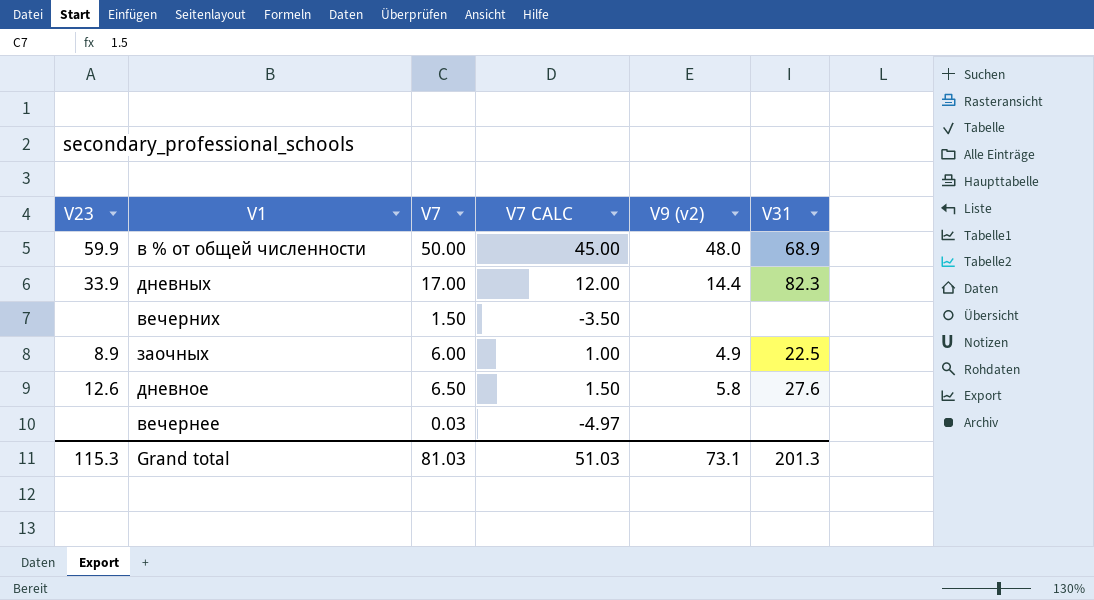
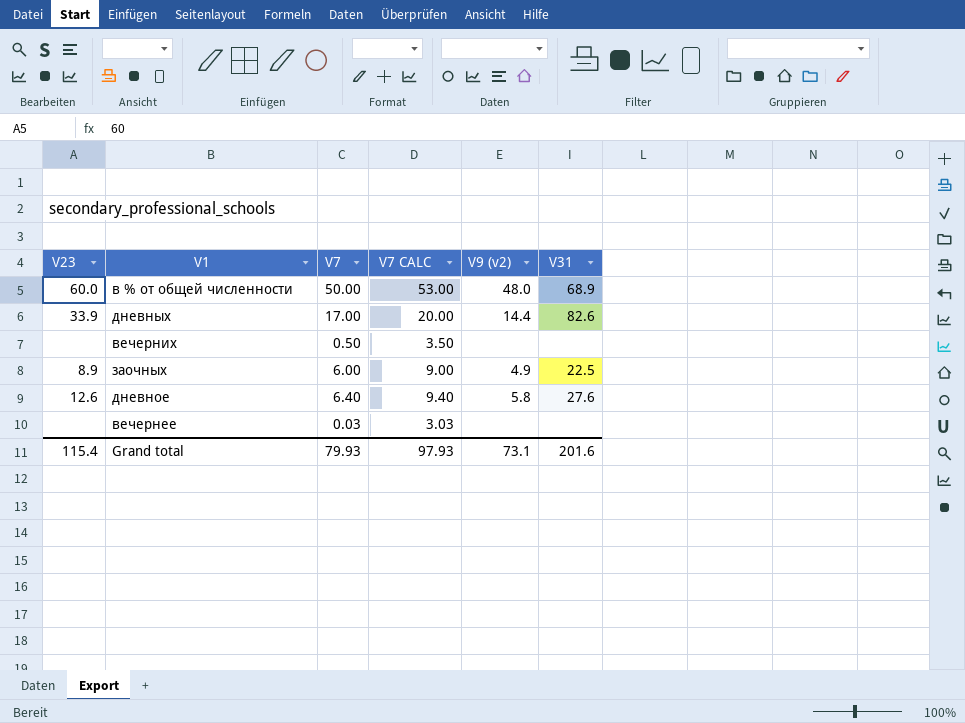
column V7 CALC | formula: [V7] - 5 -> [V7] + 3
в % от общей численности | V23: 59.9 -> 60.0
дневных | V31: 82.3 -> 82.6
вечерних | V7: 1.50 -> 0.50
дневное | V7: 6.50 -> 6.40
Grand total | V23: 115.3 -> 115.4
Grand total | V7: 81.03 -> 79.93
Grand total | V7 CALC: 51.03 -> 97.93
Grand total | V31: 201.3 -> 201.6

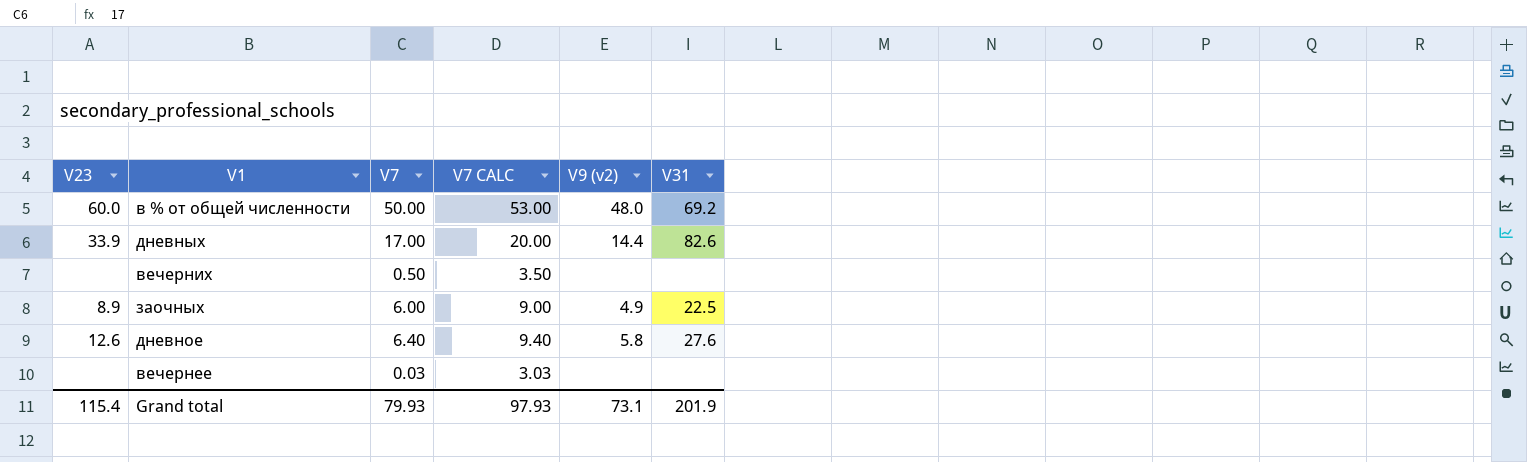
в % от общей численности | V31: 68.9 -> 69.2
Grand total | V31: 201.6 -> 201.9

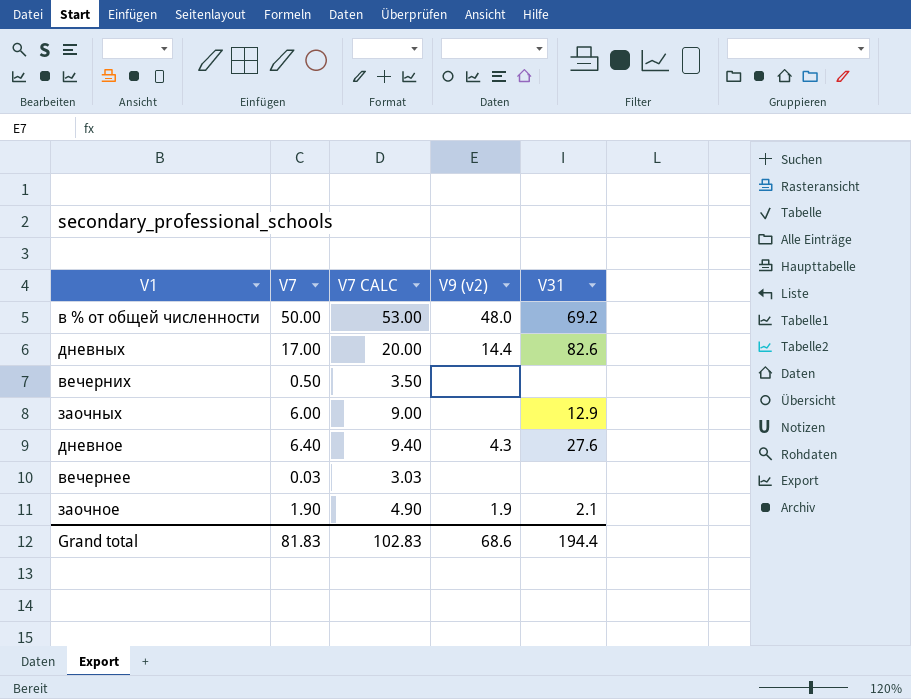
column V23 | position: 1 -> none
заочных | V9 (v2): 4.9 -> none
заочных | V31: 22.5 -> 12.9
дневное | V9 (v2): 5.8 -> 4.3
row заочное: none -> 1.90 | 4.90 | 1.9 | 2.1
Grand total | V7: 79.93 -> 81.83
Grand total | V7 CALC: 97.93 -> 102.83
Grand total | V9 (v2): 73.1 -> 68.6
Grand total | V31: 201.9 -> 194.4

